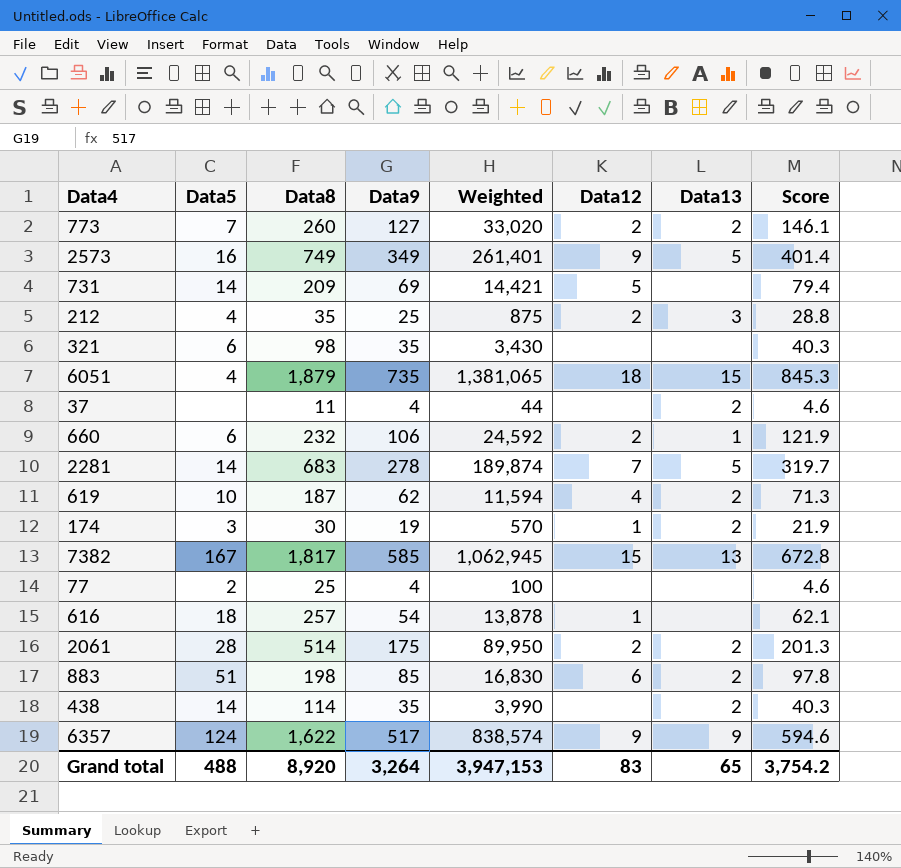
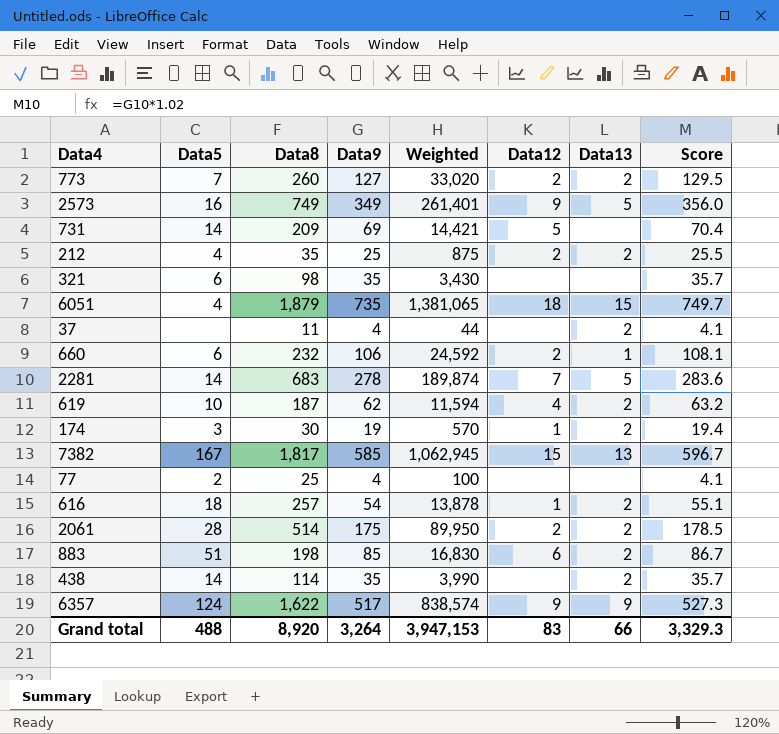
column Score | formula: [Data9] * 1.15 -> [Data9] * 1.02
212 | Data13: 3 -> 2
616 | Data13: none -> 2
Grand total | Data13: 65 -> 66
Grand total | Score: 3,754.2 -> 3,329.3

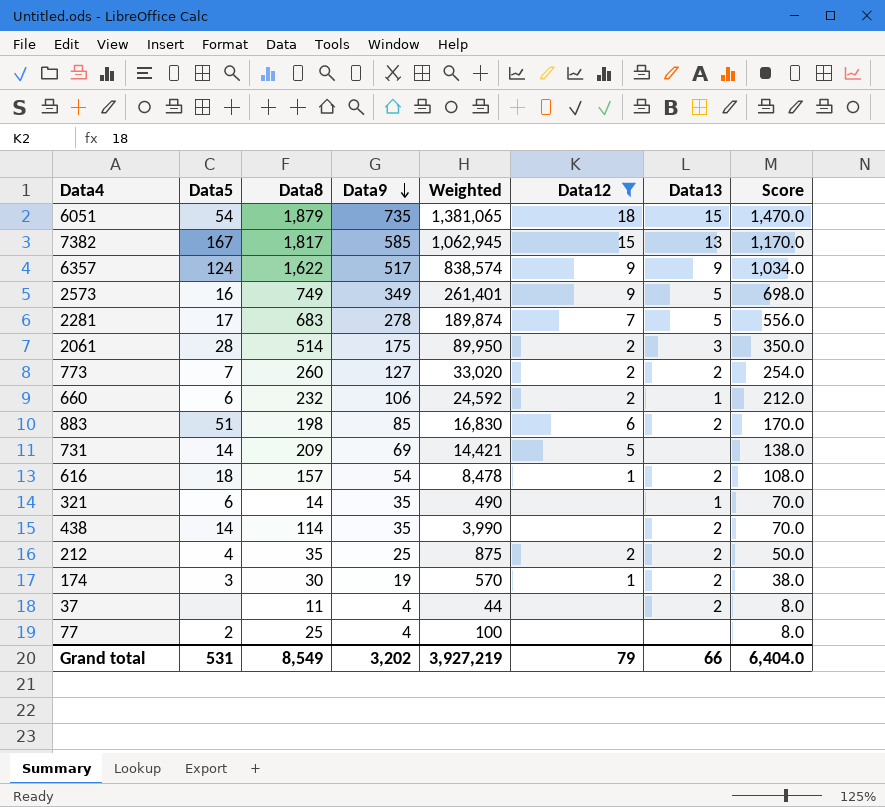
filter: none -> Data12 != 4
row order: none -> Data9 descending
column Score | formula: [Data9] * 1.02 -> [Data9] * 2
6051 | Data5: 4 -> 54
2281 | Data5: 14 -> 17
2061 | Data13: 2 -> 3
616 | Data8: 257 -> 157
616 | Weighted: 13,878 -> 8,478
321 | Data8: 98 -> 14
321 | Weighted: 3,430 -> 490
321 | Data13: none -> 1
Grand total | Data5: 488 -> 531
Grand total | Data8: 8,920 -> 8,549
Grand total | Data9: 3,264 -> 3,202
Grand total | Weighted: 3,947,153 -> 3,927,219
Grand total | Data12: 83 -> 79
Grand total | Score: 3,329.3 -> 6,404.0

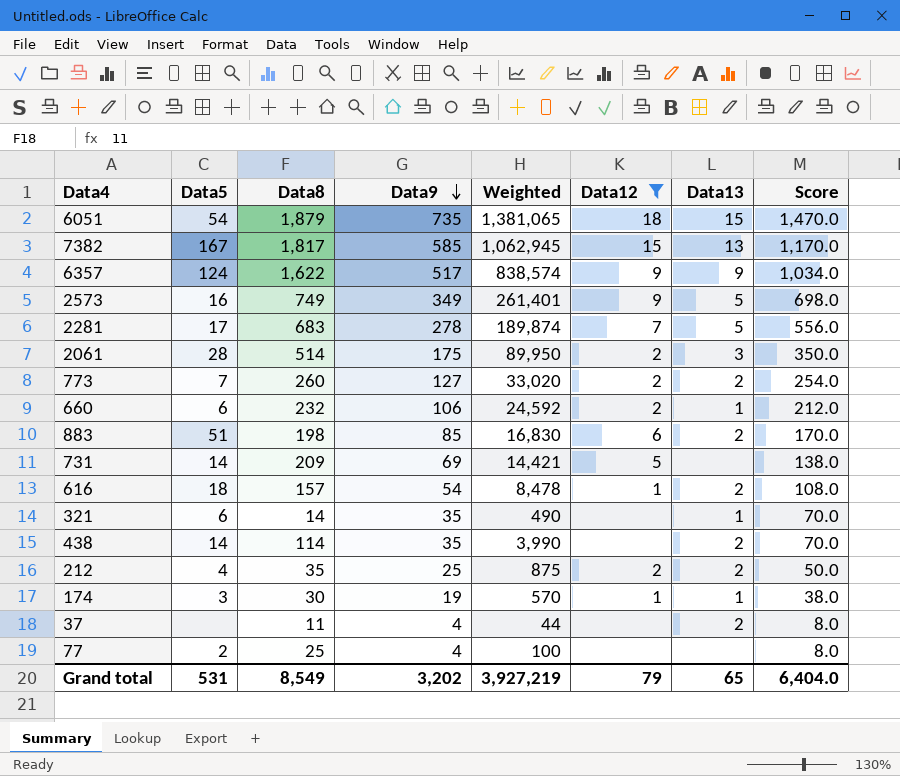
174 | Data13: 2 -> 1
Grand total | Data13: 66 -> 65

